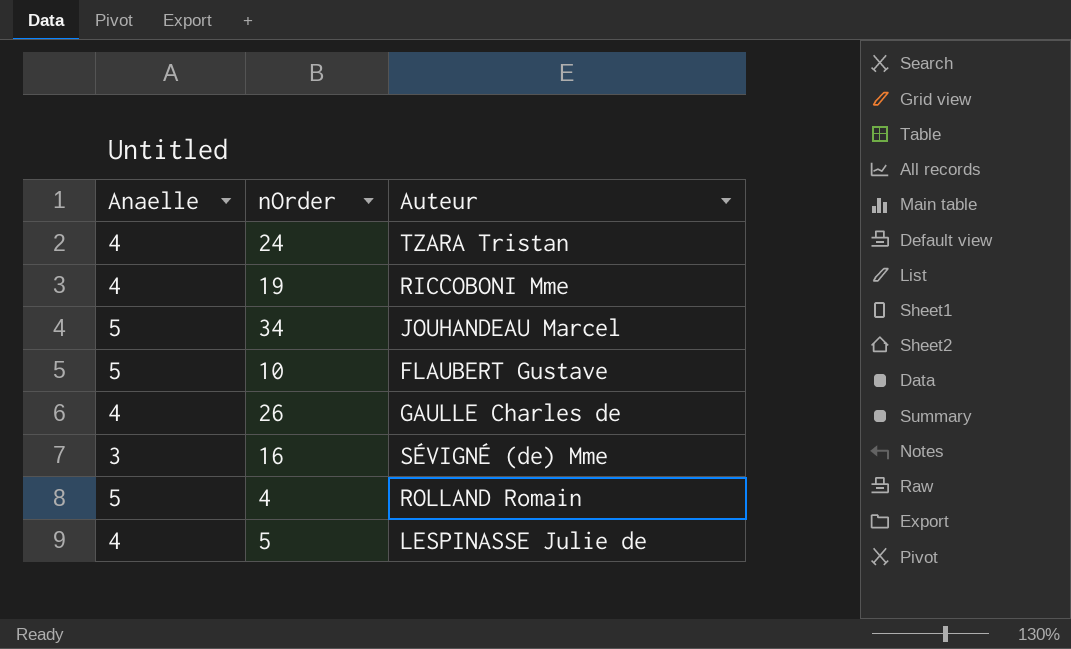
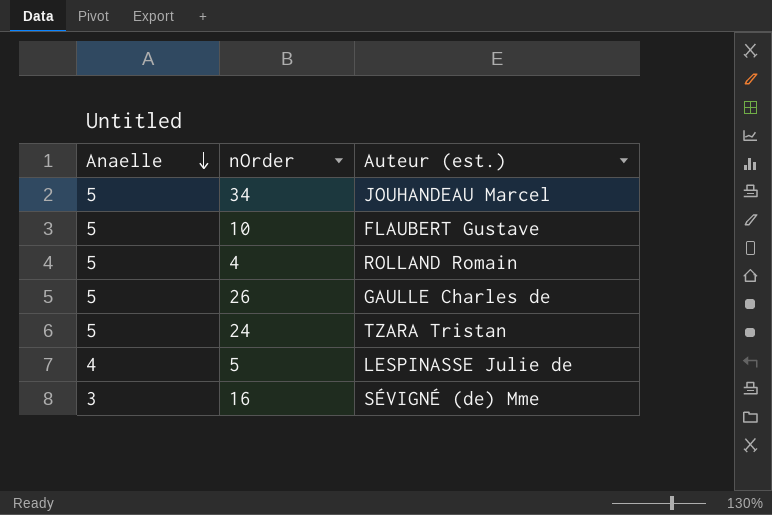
row order: none -> Anaelle descending
column name: Auteur -> Auteur (est.)
row 19: 4 | RICCOBONI Mme -> none
26 | Anaelle: 4 -> 5
24 | Anaelle: 4 -> 5

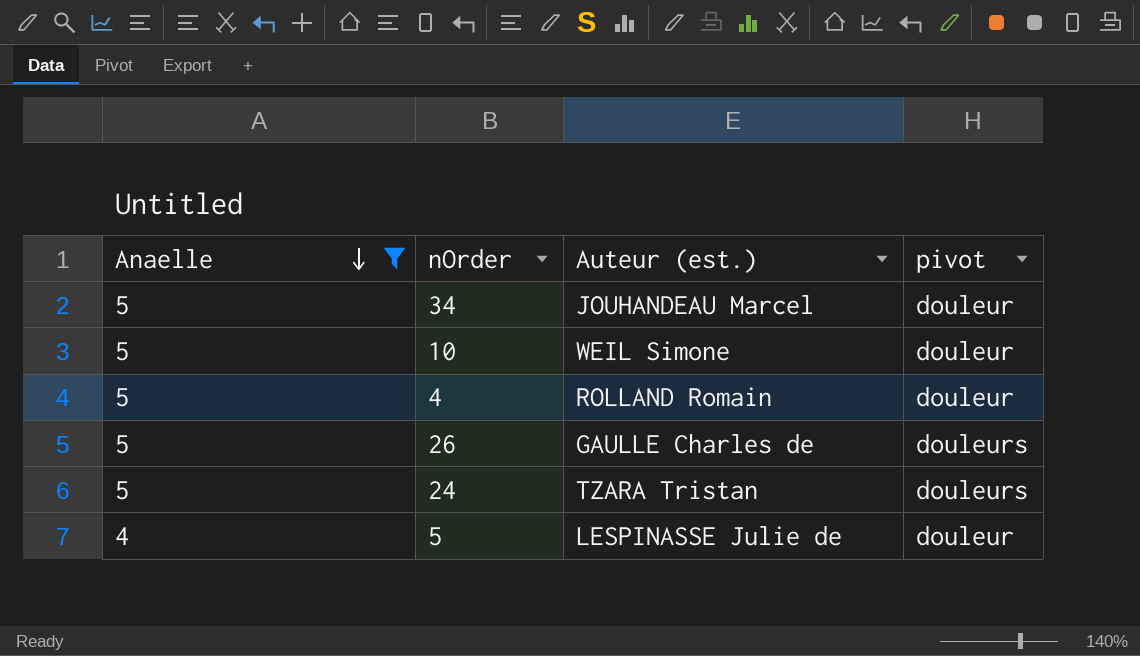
filter: none -> Anaelle != 3
column pivot | position: none -> 4
10 | Auteur (est.): FLAUBERT Gustave -> WEIL Simone

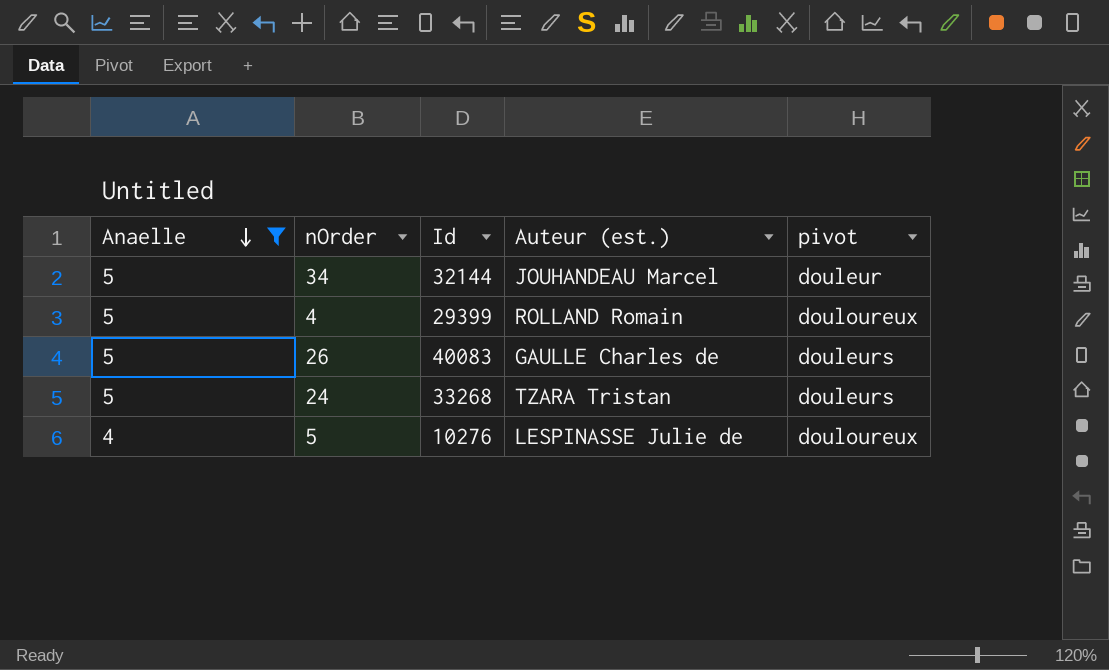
column Id | position: none -> 3
row 10: 5 | WEIL Simone | douleur -> none
4 | pivot: douleur -> douloureux
5 | pivot: douleur -> douloureux

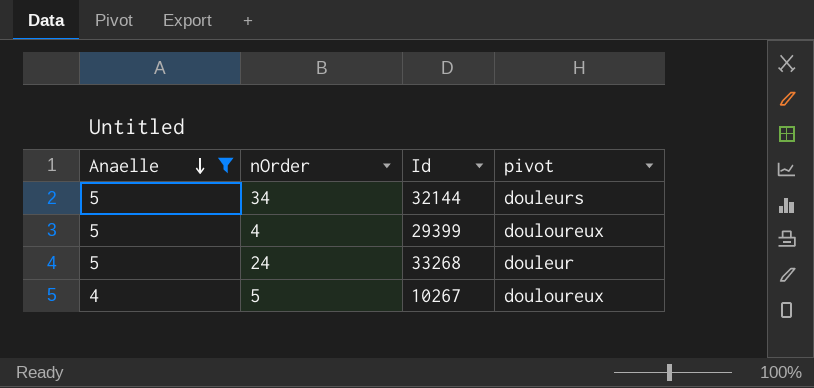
column Auteur (est.) | position: 4 -> none
row 26: 5 | 40083 | GAULLE Charles de | douleurs -> none
34 | pivot: douleur -> douleurs
24 | pivot: douleurs -> douleur
5 | Id: 10276 -> 10267

